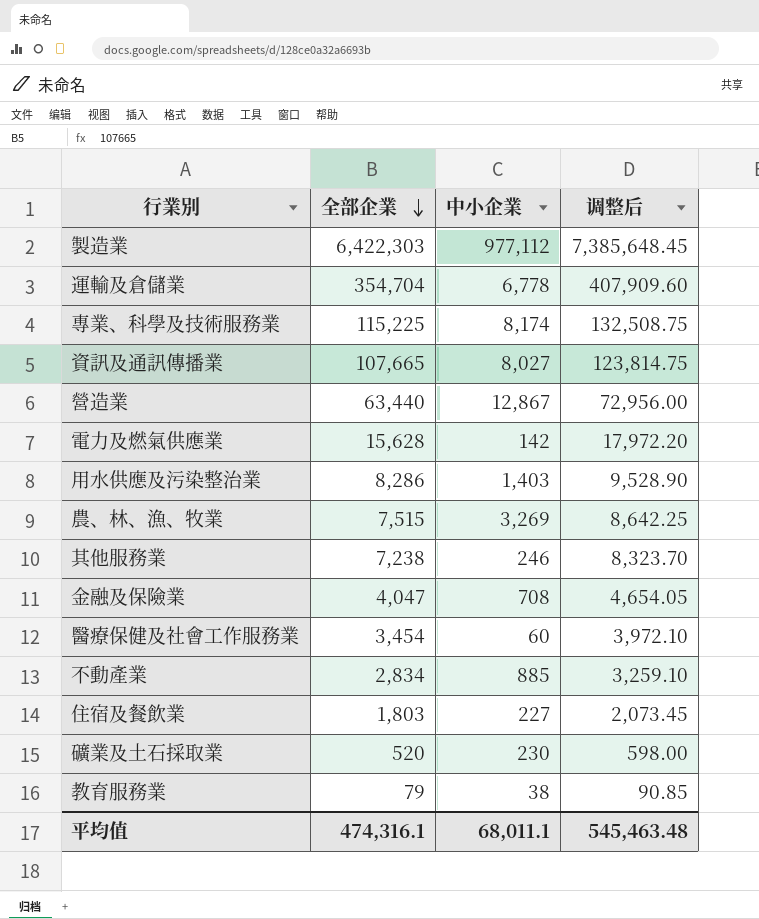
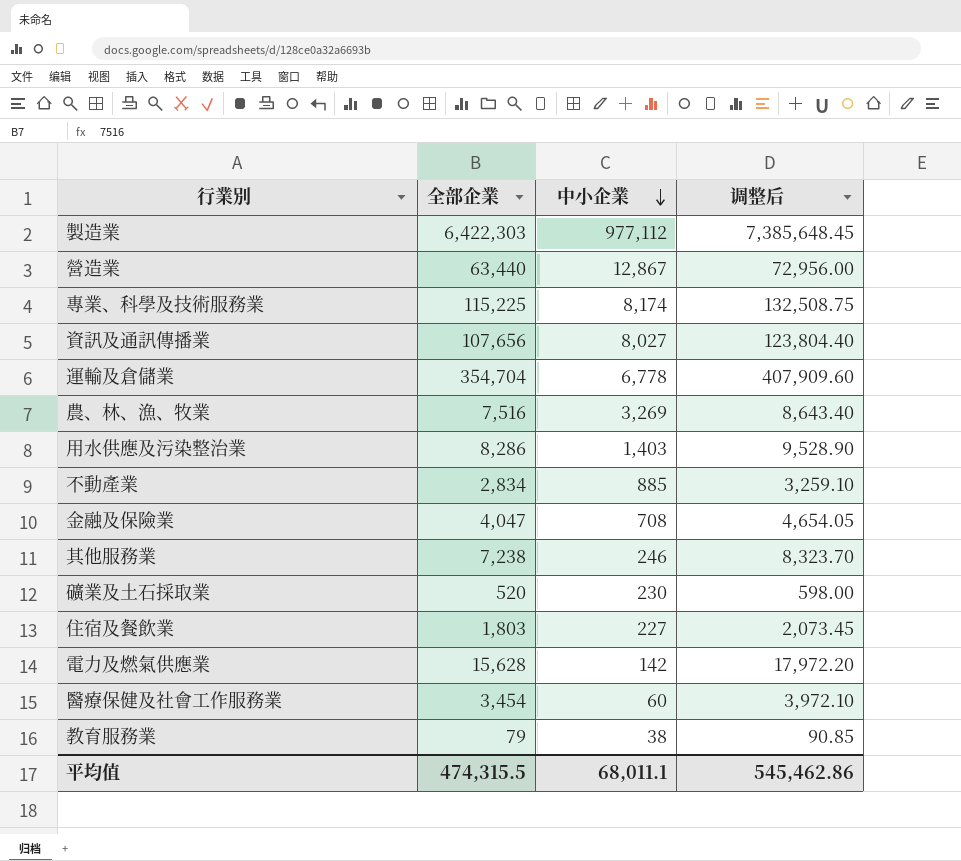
row order: 全部企業 descending -> 中小企業 descending
資訊及通訊傳播業 | 全部企業: 107,665 -> 107,656
資訊及通訊傳播業 | 调整后: 123,814.75 -> 123,804.40
農、林、漁、牧業 | 全部企業: 7,515 -> 7,516
農、林、漁、牧業 | 调整后: 8,642.25 -> 8,643.40
平均值 | 全部企業: 474,316.1 -> 474,315.5
平均值 | 调整后: 545,463.48 -> 545,462.86

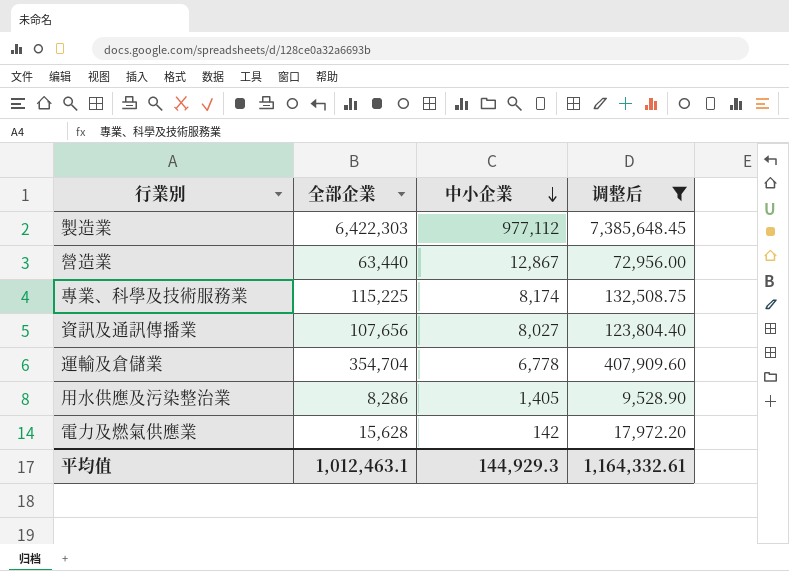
filter: none -> 调整后 >= 9,528.90
用水供應及污染整治業 | 中小企業: 1,403 -> 1,405
平均值 | 全部企業: 474,315.5 -> 1,012,463.1
平均值 | 中小企業: 68,011.1 -> 144,929.3
平均值 | 调整后: 545,462.86 -> 1,164,332.61

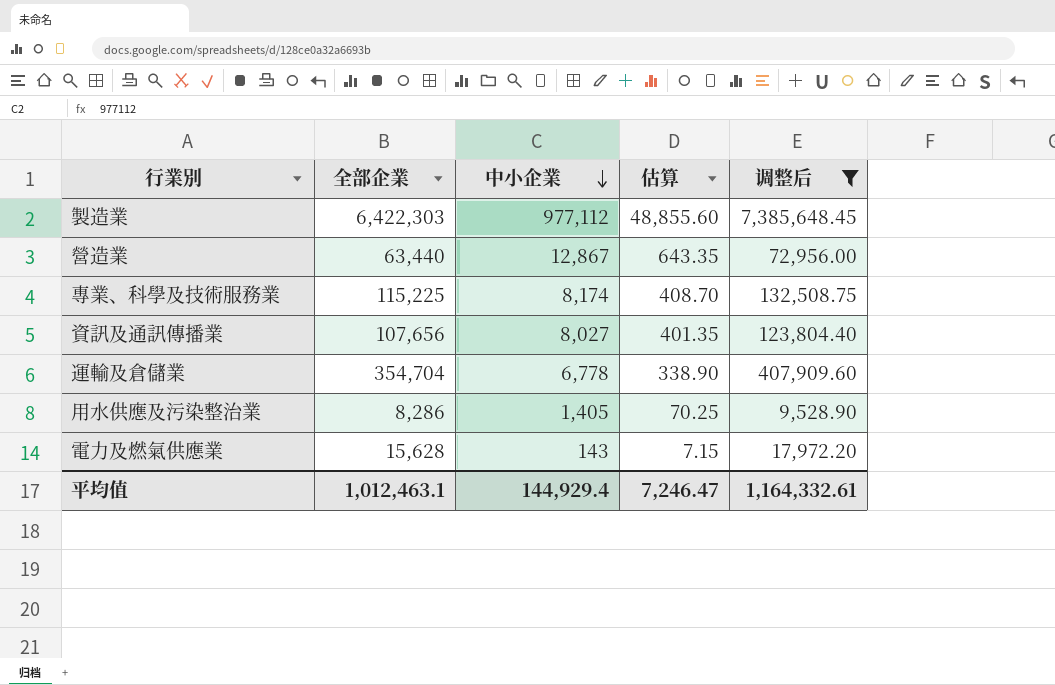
column 估算 | formula: none -> [中小企業] * 0.05
電力及燃氣供應業 | 中小企業: 142 -> 143
平均值 | 中小企業: 144,929.3 -> 144,929.4

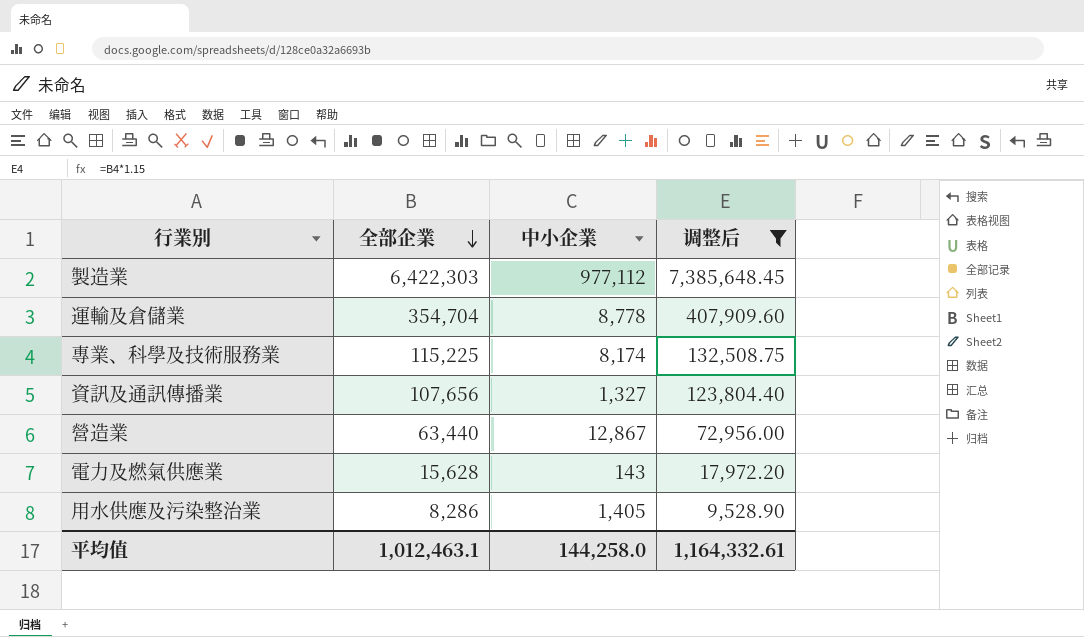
row order: 中小企業 descending -> 全部企業 descending
column 估算 | formula: [中小企業] * 0.05 -> none
運輸及倉儲業 | 中小企業: 6,778 -> 8,778
資訊及通訊傳播業 | 中小企業: 8,027 -> 1,327
平均值 | 中小企業: 144,929.4 -> 144,258.0

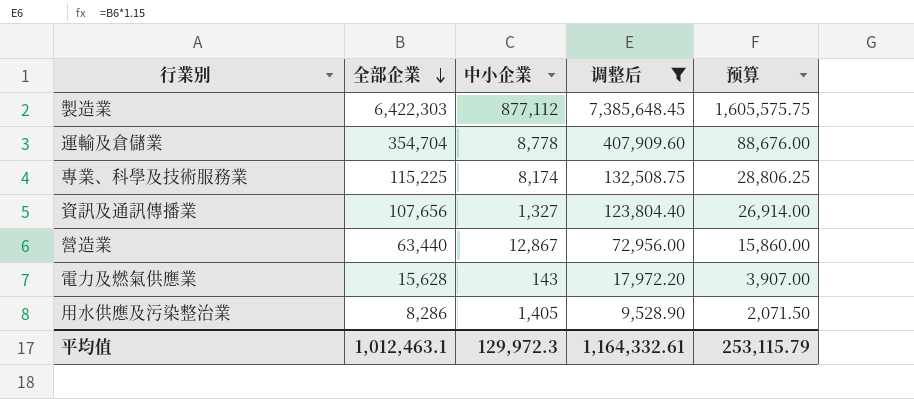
column 预算 | formula: none -> [全部企業] * 0.25
製造業 | 中小企業: 977,112 -> 877,112
平均值 | 中小企業: 144,258.0 -> 129,972.3

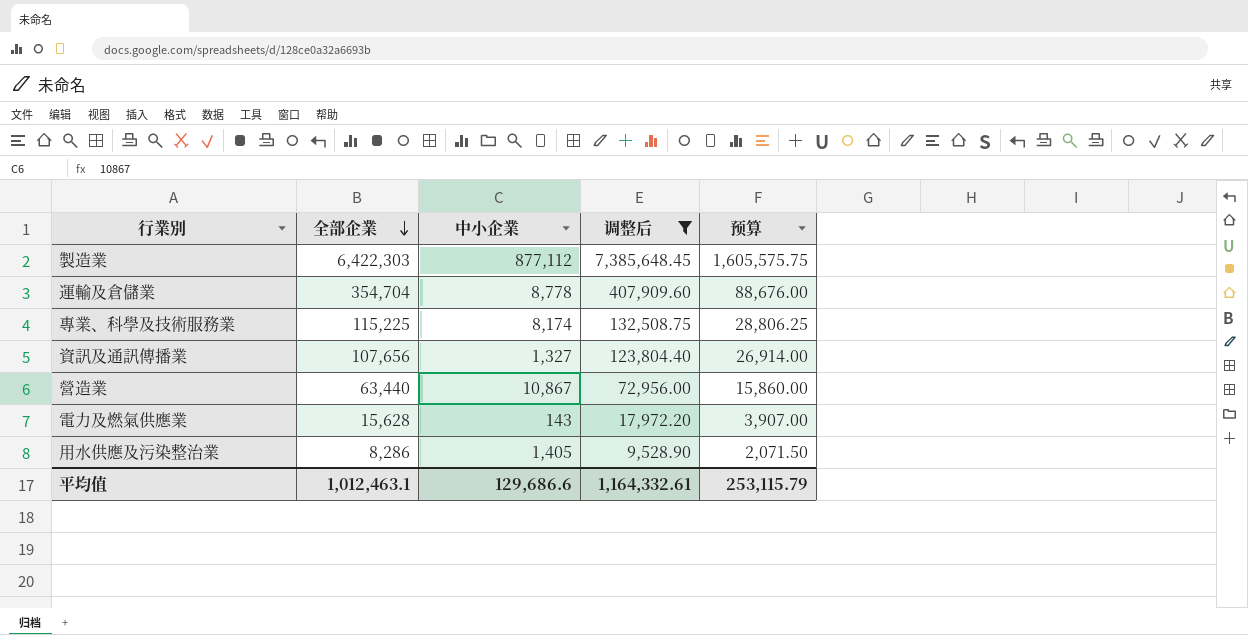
營造業 | 中小企業: 12,867 -> 10,867
平均值 | 中小企業: 129,972.3 -> 129,686.6

